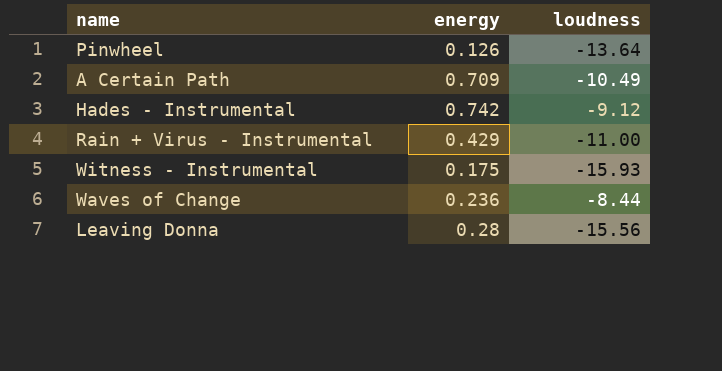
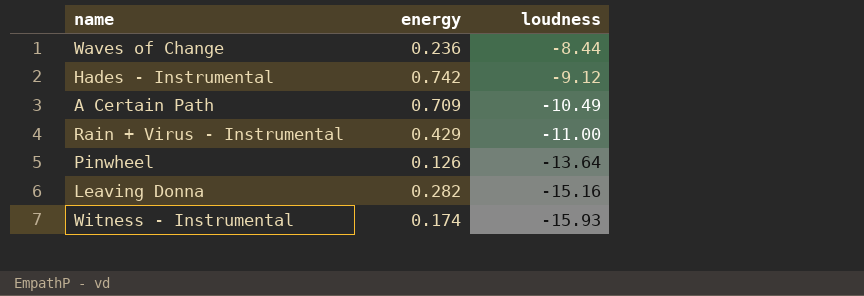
row order: none -> loudness descending
Leaving Donna | energy: 0.28 -> 0.282
Leaving Donna | loudness: -15.56 -> -15.16
Witness - Instrumental | energy: 0.175 -> 0.174

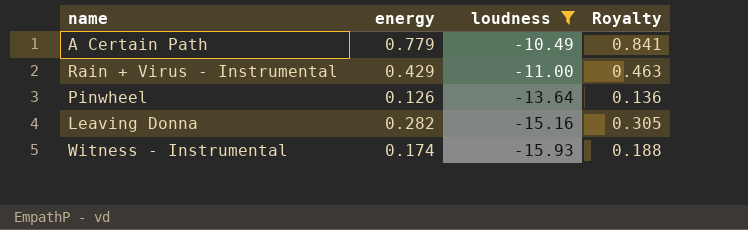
filter: none -> loudness <= -10.49
column Royalty | formula: none -> [energy] * 1.08
A Certain Path | energy: 0.709 -> 0.779

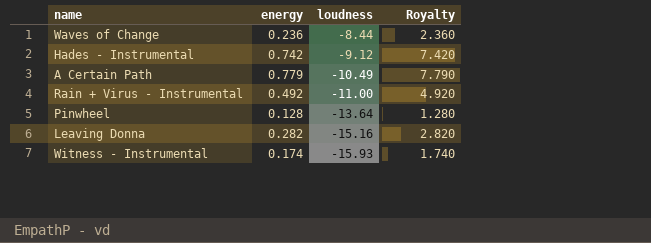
filter: loudness <= -10.49 -> none
column Royalty | formula: [energy] * 1.08 -> [energy] * 10
Rain + Virus - Instrumental | energy: 0.429 -> 0.492
Pinwheel | energy: 0.126 -> 0.128

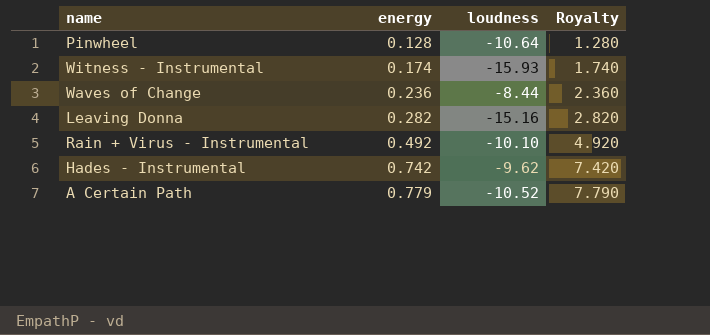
row order: loudness descending -> energy ascending
Pinwheel | loudness: -13.64 -> -10.64
Rain + Virus - Instrumental | loudness: -11.00 -> -10.10
Hades - Instrumental | loudness: -9.12 -> -9.62
A Certain Path | loudness: -10.49 -> -10.52

